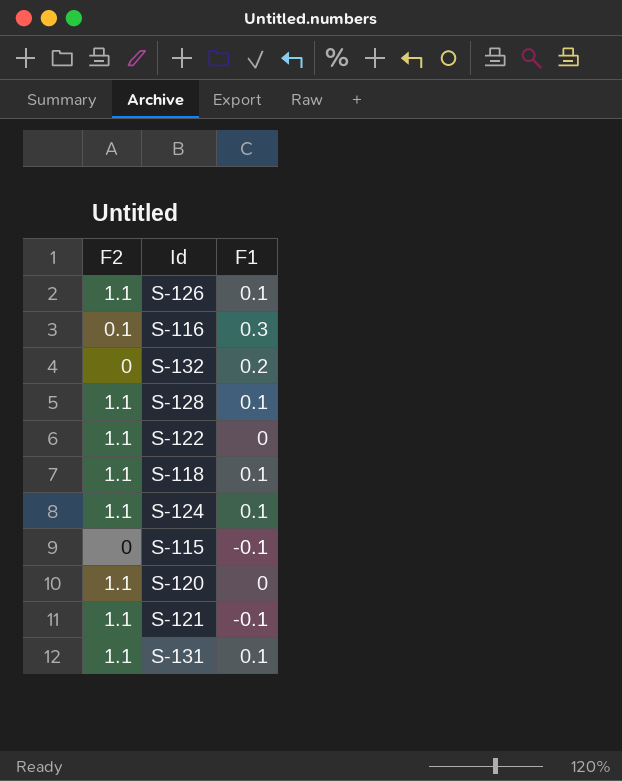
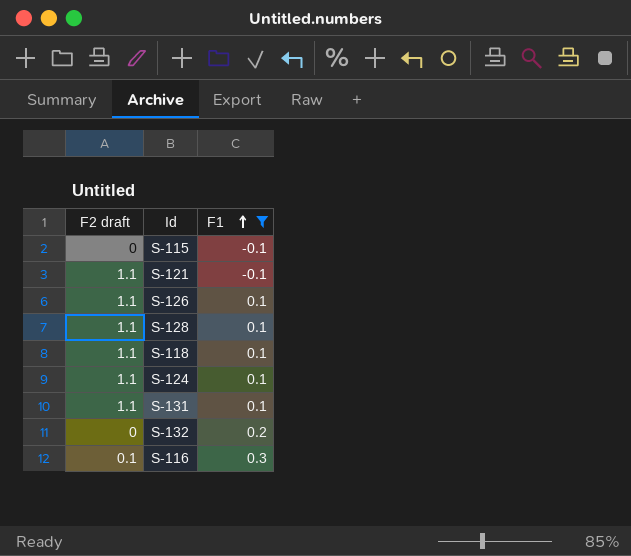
filter: none -> F1 != 0
row order: none -> F1 ascending
column name: F2 -> F2 draft

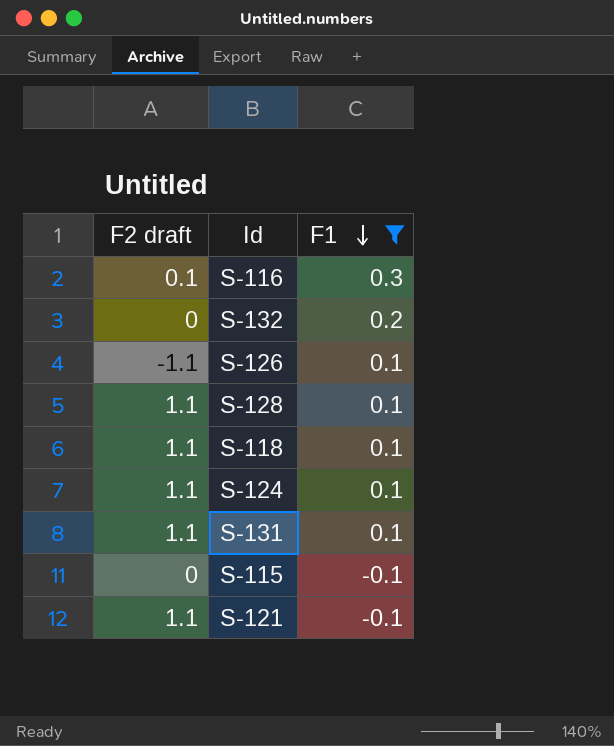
row order: F1 ascending -> F1 descending
S-126 | F2 draft: 1.1 -> -1.1

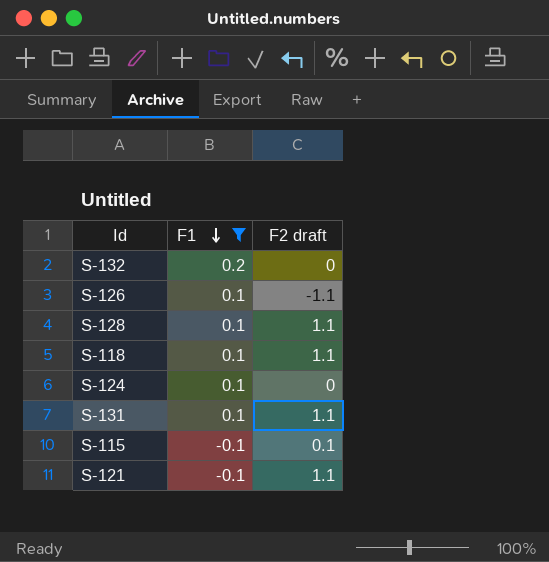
column F2 draft | position: 1 -> 3
row S-116: 0.1 | 0.3 -> none
S-124 | F2 draft: 1.1 -> 0
S-115 | F2 draft: 0 -> 0.1

